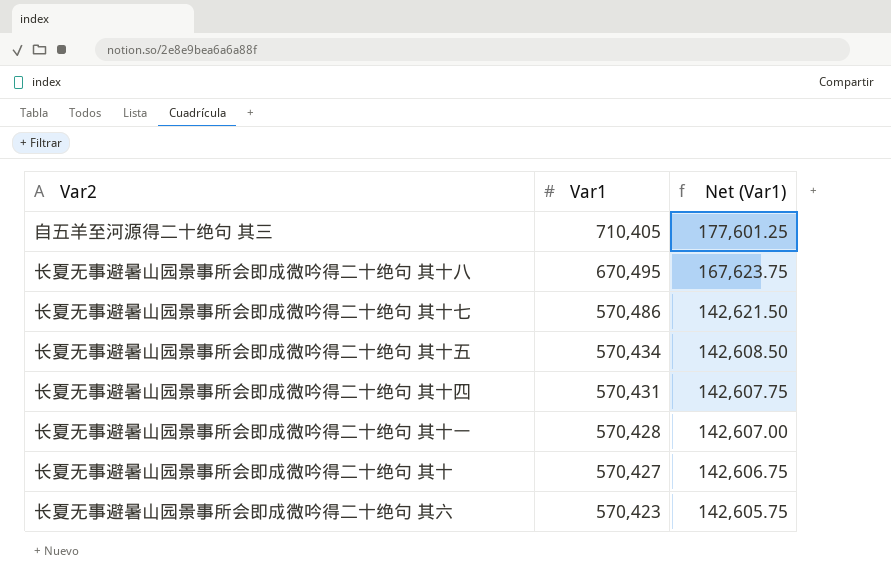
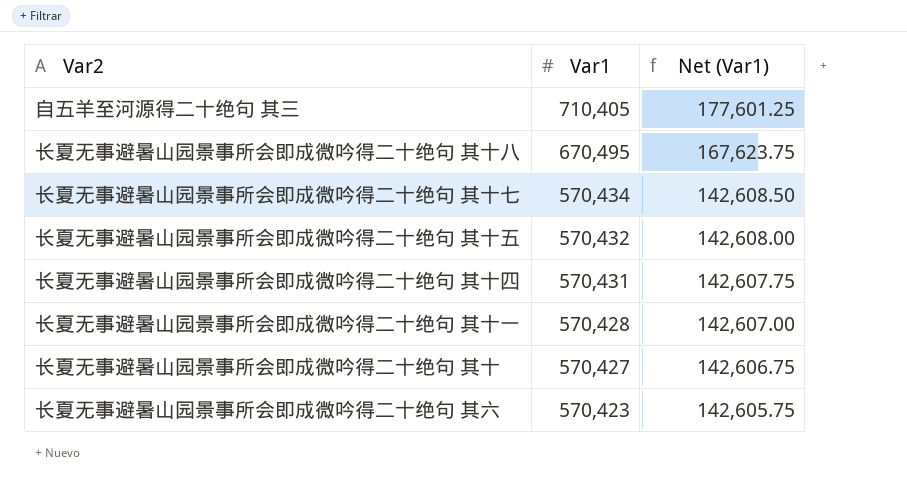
长夏无事避暑山园景事所会即成微吟得二十绝句 其十七 | Var1: 570,486 -> 570,434
长夏无事避暑山园景事所会即成微吟得二十绝句 其十七 | Net (Var1): 142,621.50 -> 142,608.50
长夏无事避暑山园景事所会即成微吟得二十绝句 其十五 | Var1: 570,434 -> 570,432
长夏无事避暑山园景事所会即成微吟得二十绝句 其十五 | Net (Var1): 142,608.50 -> 142,608.00

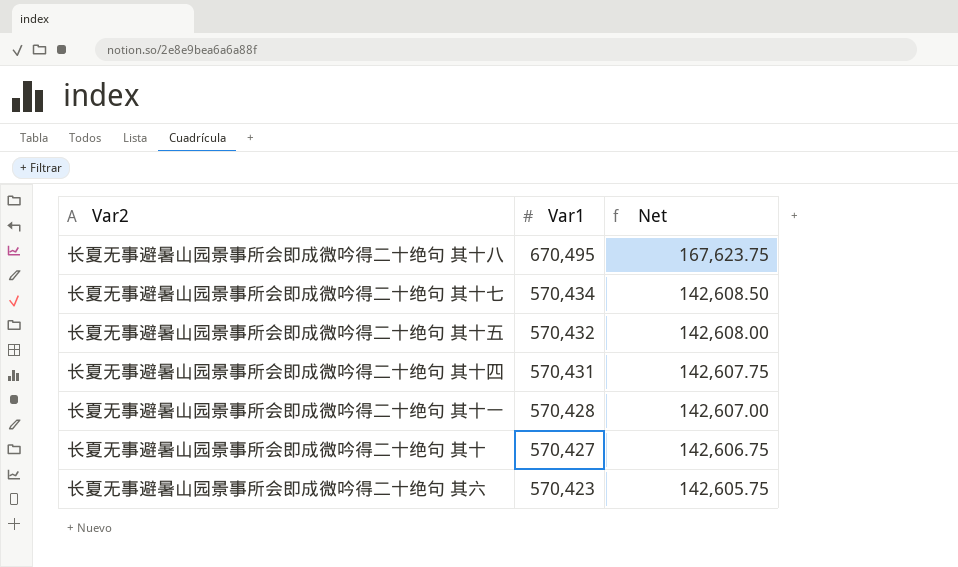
column name: Net (Var1) -> Net
row 自五羊至河源得二十绝句 其三: 710,405 | 177,601.25 -> none

